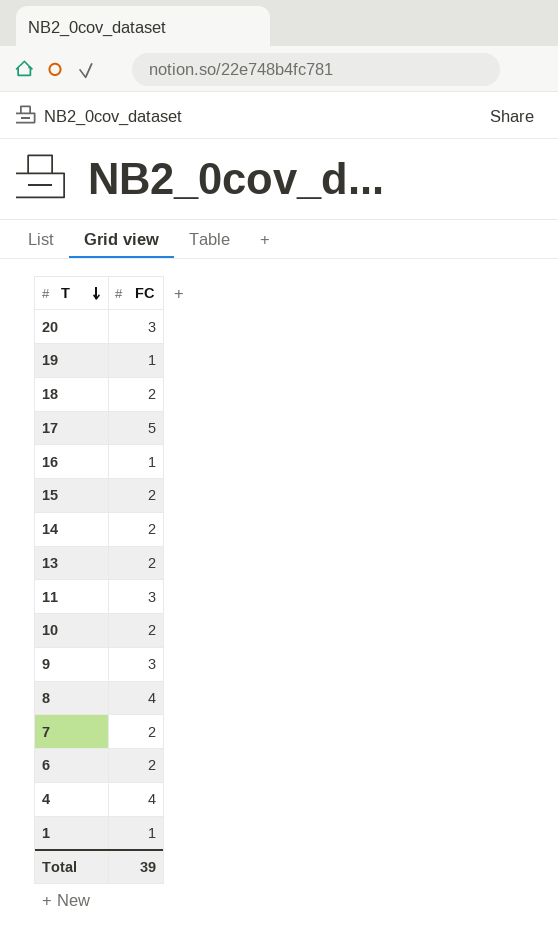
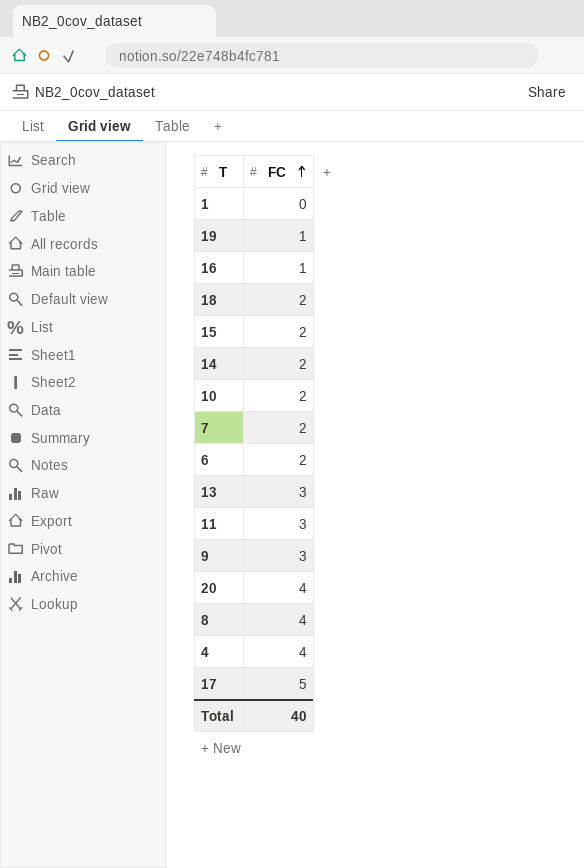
row order: T descending -> FC ascending
1 | FC: 1 -> 0
13 | FC: 2 -> 3
20 | FC: 3 -> 4
Total | FC: 39 -> 40

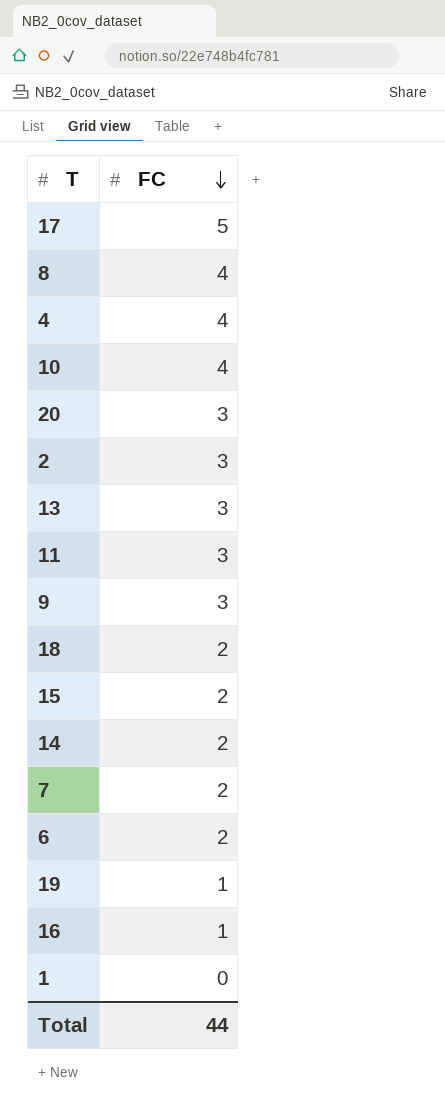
row order: FC ascending -> FC descending
10 | FC: 2 -> 4
20 | FC: 4 -> 3
row 2: none -> 3
Total | FC: 40 -> 44

